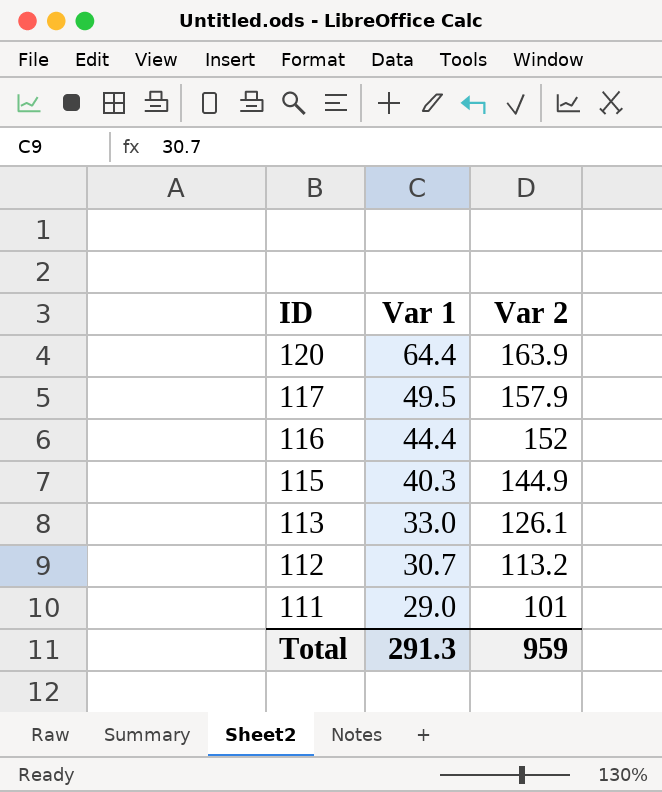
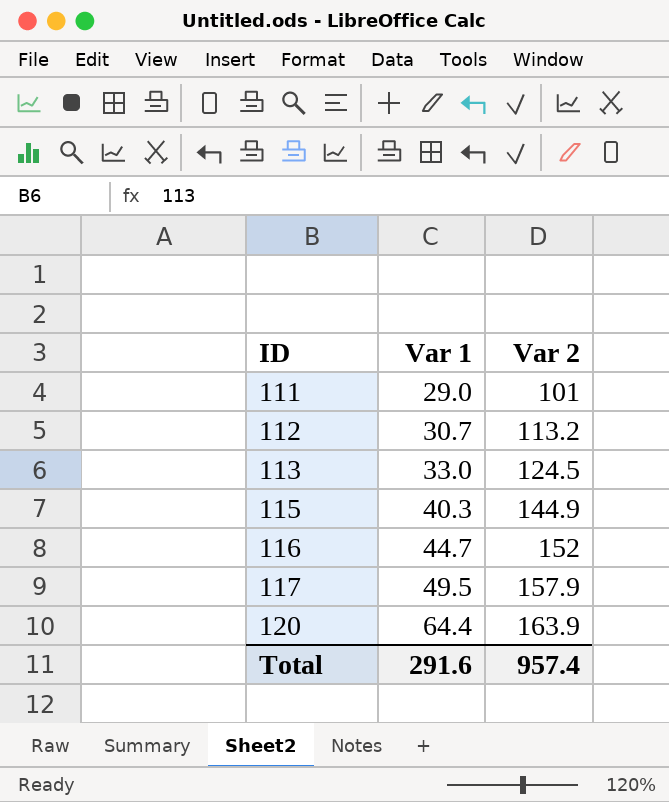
row order: ID descending -> ID ascending
113 | Var 2: 126.1 -> 124.5
116 | Var 1: 44.4 -> 44.7
Total | Var 1: 291.3 -> 291.6
Total | Var 2: 959 -> 957.4

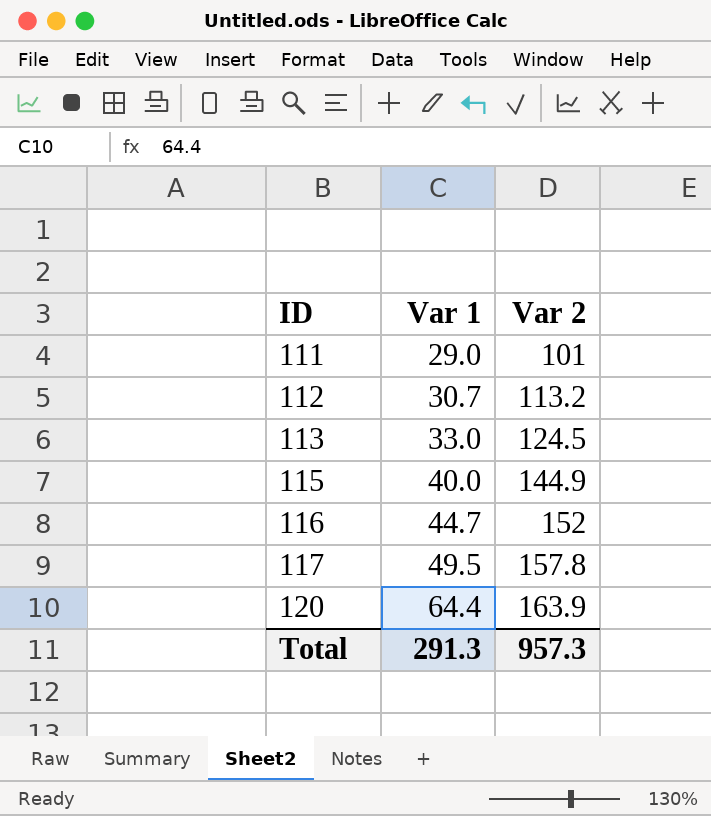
115 | Var 1: 40.3 -> 40.0
117 | Var 2: 157.9 -> 157.8
Total | Var 1: 291.6 -> 291.3
Total | Var 2: 957.4 -> 957.3

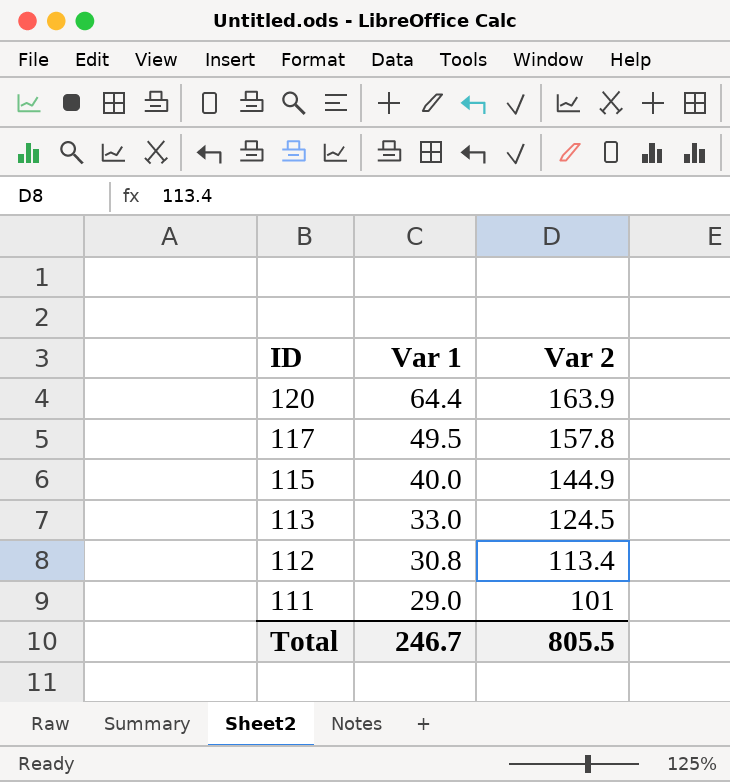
row order: ID ascending -> ID descending
row 116: 44.7 | 152 -> none
112 | Var 1: 30.7 -> 30.8
112 | Var 2: 113.2 -> 113.4
Total | Var 1: 291.3 -> 246.7
Total | Var 2: 957.3 -> 805.5

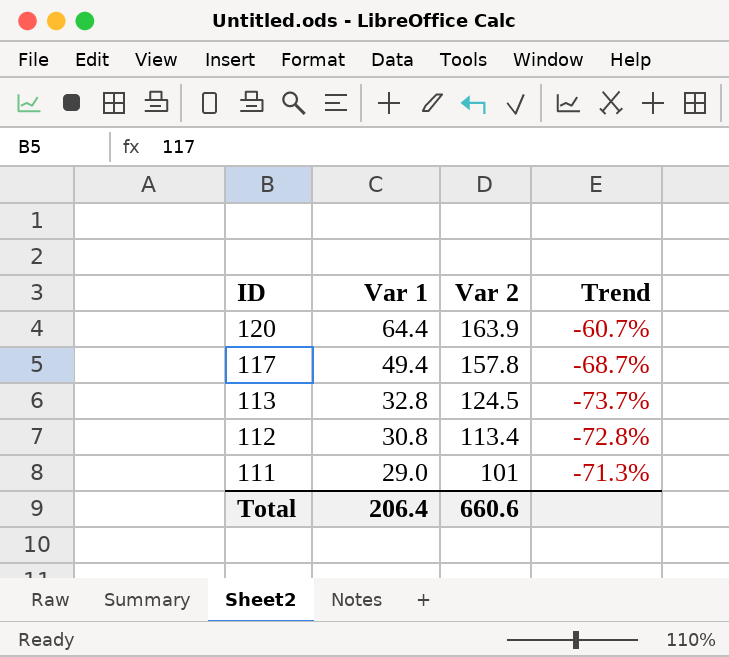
column Trend | formula: none -> ([Var 1] - [Var 2]) / [Var 2]
row 115: 40.0 | 144.9 -> none
117 | Var 1: 49.5 -> 49.4
113 | Var 1: 33.0 -> 32.8
Total | Var 1: 246.7 -> 206.4
Total | Var 2: 805.5 -> 660.6

